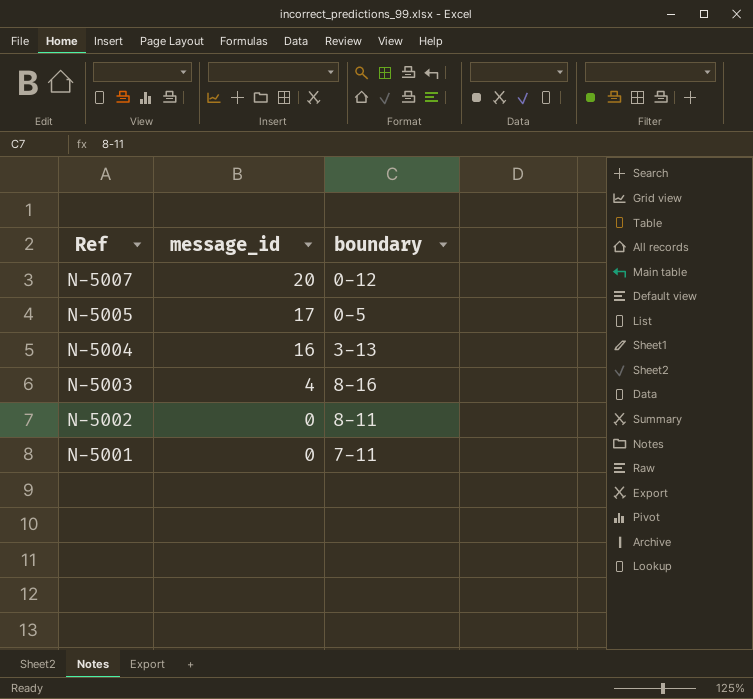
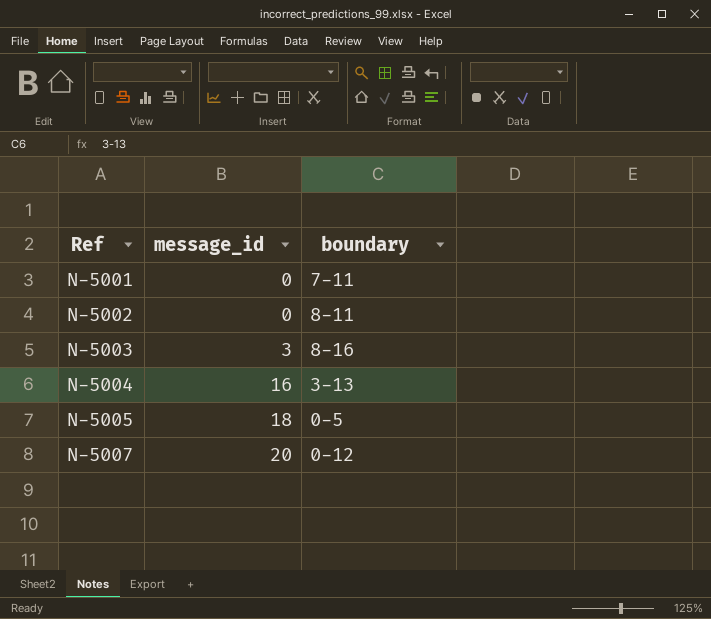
row order: Ref descending -> Ref ascending
N-5003 | message_id: 4 -> 3
N-5005 | message_id: 17 -> 18

